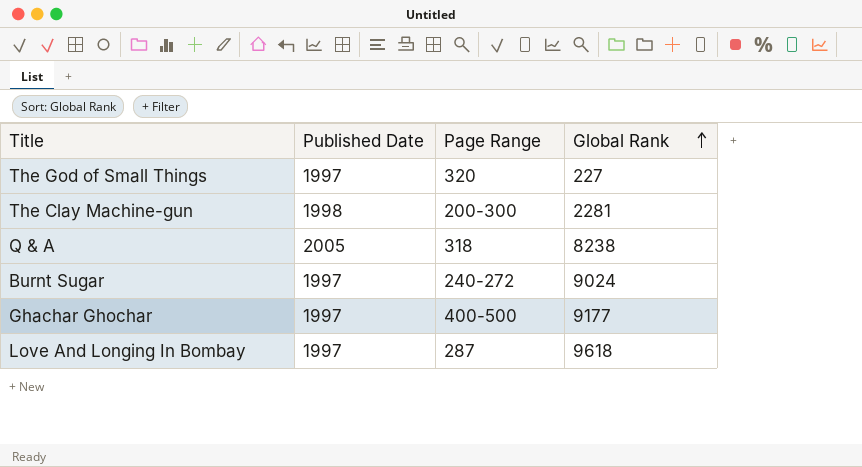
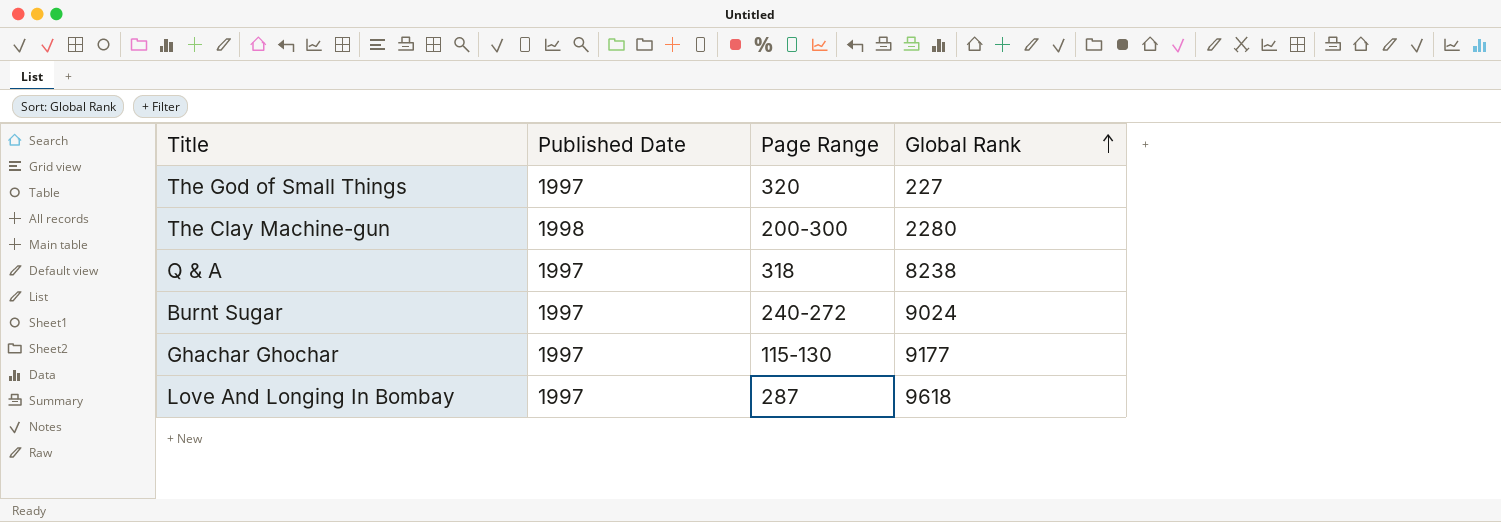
The Clay Machine-gun | Global Rank: 2281 -> 2280
Q & A | Published Date: 2005 -> 1997
Ghachar Ghochar | Page Range: 400-500 -> 115-130

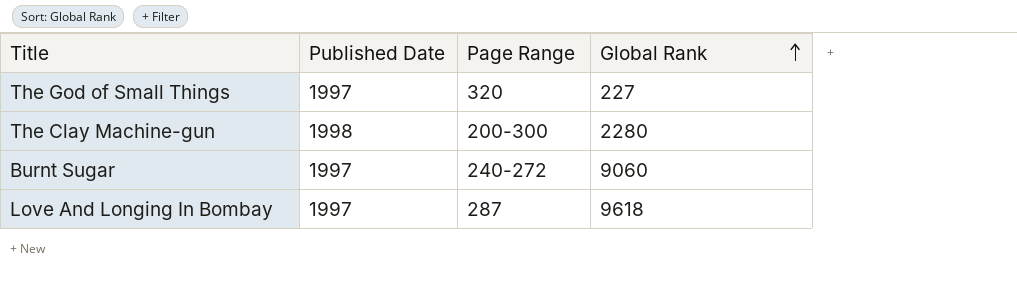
row Q & A: 1997 | 318 | 8238 -> none
row Ghachar Ghochar: 1997 | 115-130 | 9177 -> none
Burnt Sugar | Global Rank: 9024 -> 9060

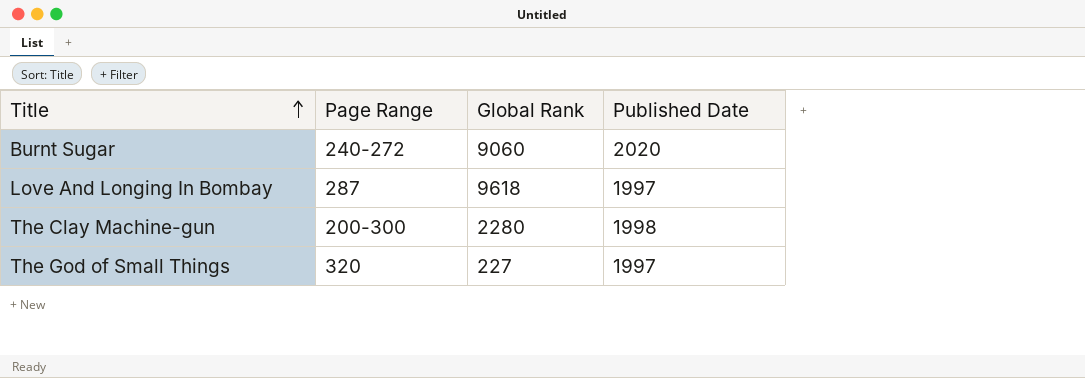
row order: Global Rank ascending -> Title ascending
column Published Date | position: 2 -> 4
Burnt Sugar | Published Date: 1997 -> 2020

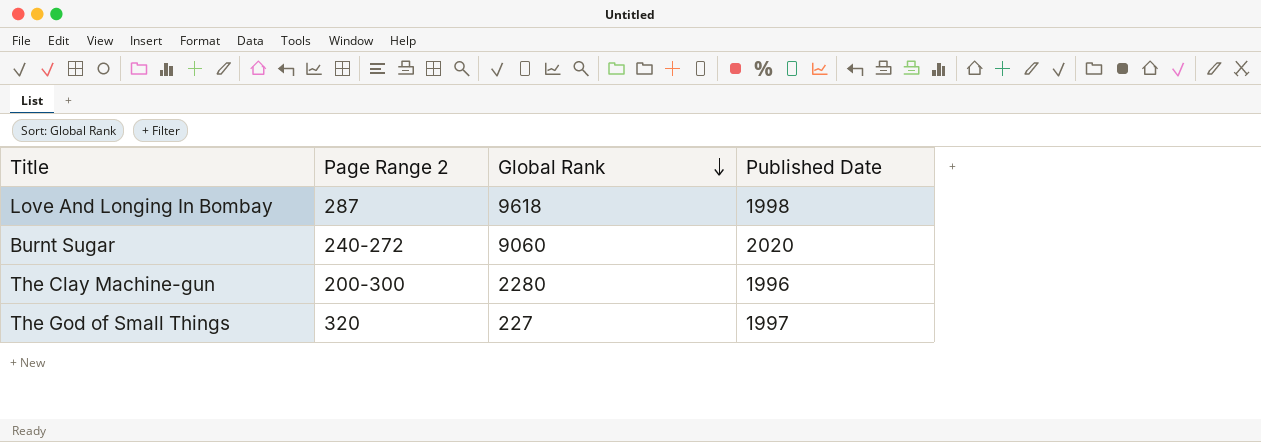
row order: Title ascending -> Global Rank descending
column name: Page Range -> Page Range 2
Love And Longing In Bombay | Published Date: 1997 -> 1998
The Clay Machine-gun | Published Date: 1998 -> 1996

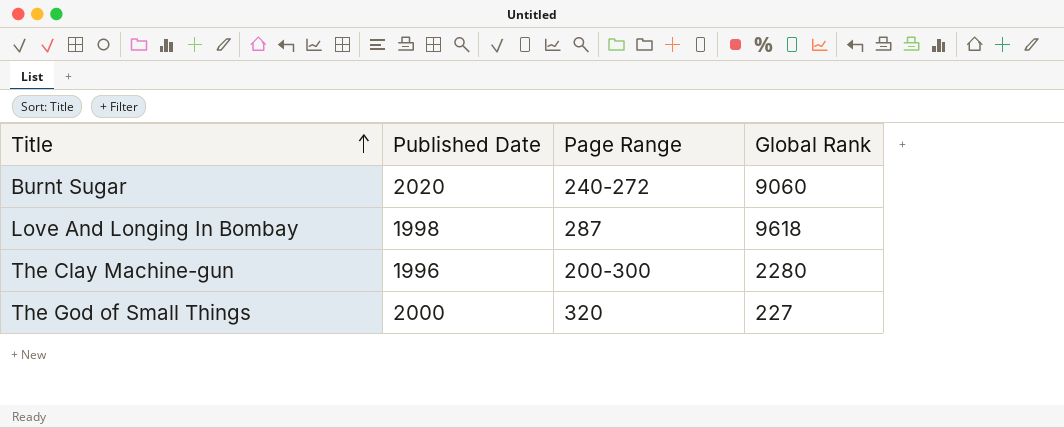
row order: Global Rank descending -> Title ascending
column Published Date | position: 4 -> 2
column name: Page Range 2 -> Page Range
The God of Small Things | Published Date: 1997 -> 2000

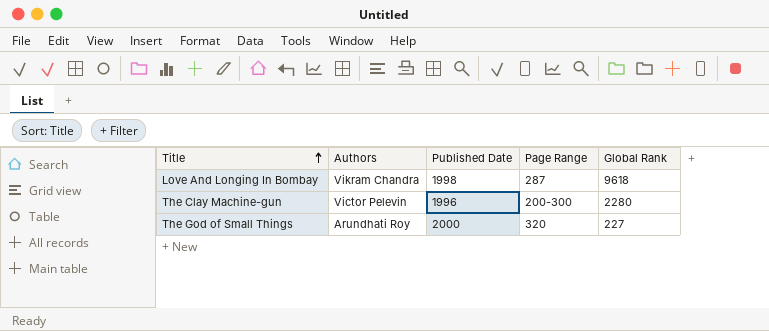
column Authors | position: none -> 2
row Burnt Sugar: 2020 | 240-272 | 9060 -> none

